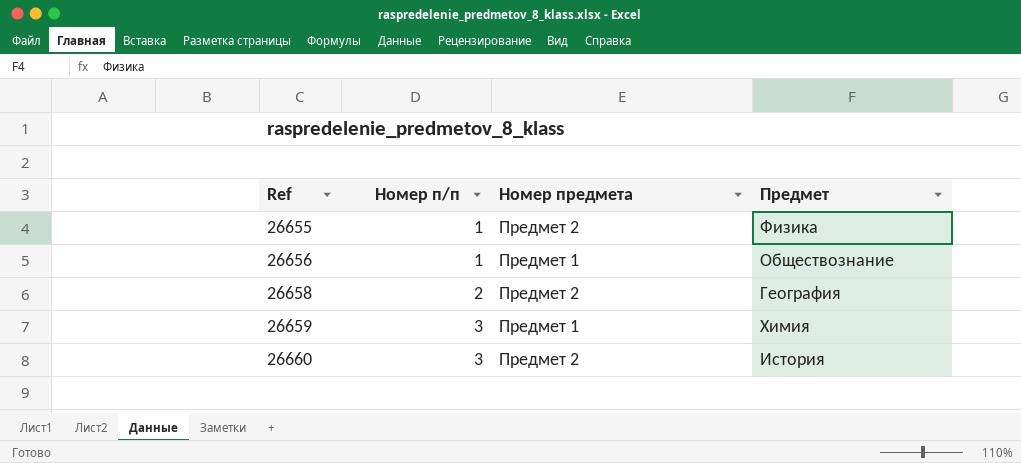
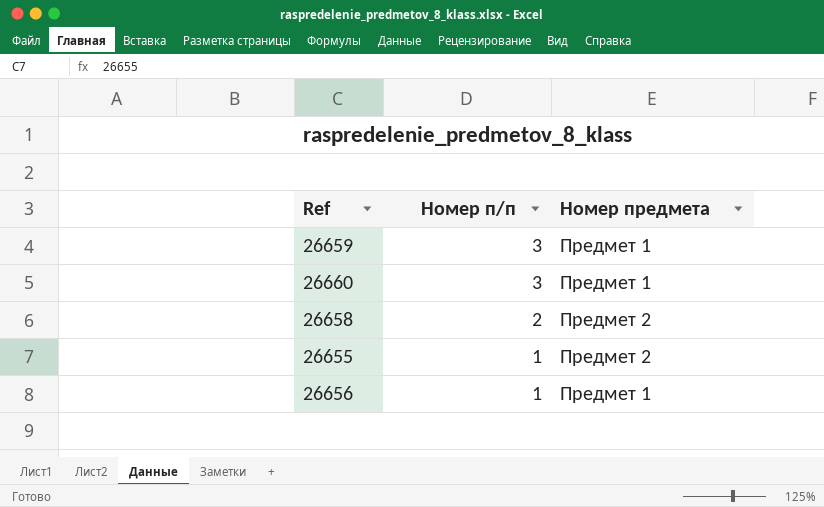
row order: Ref ascending -> Номер п/п descending
column Предмет | position: 4 -> none
26660 | Номер предмета: Предмет 2 -> Предмет 1

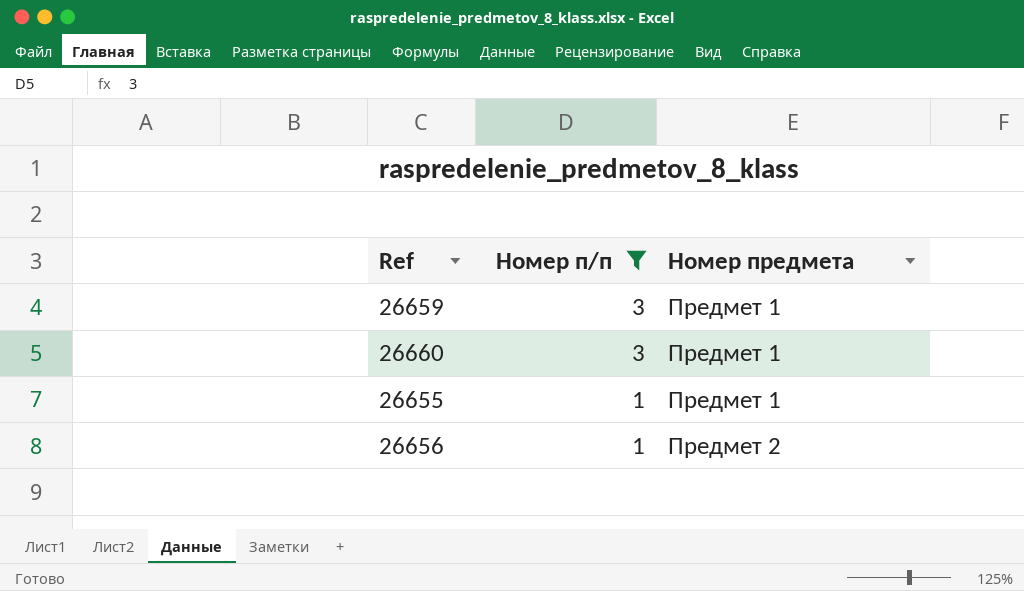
filter: none -> Номер п/п != 2
26655 | Номер предмета: Предмет 2 -> Предмет 1
26656 | Номер предмета: Предмет 1 -> Предмет 2

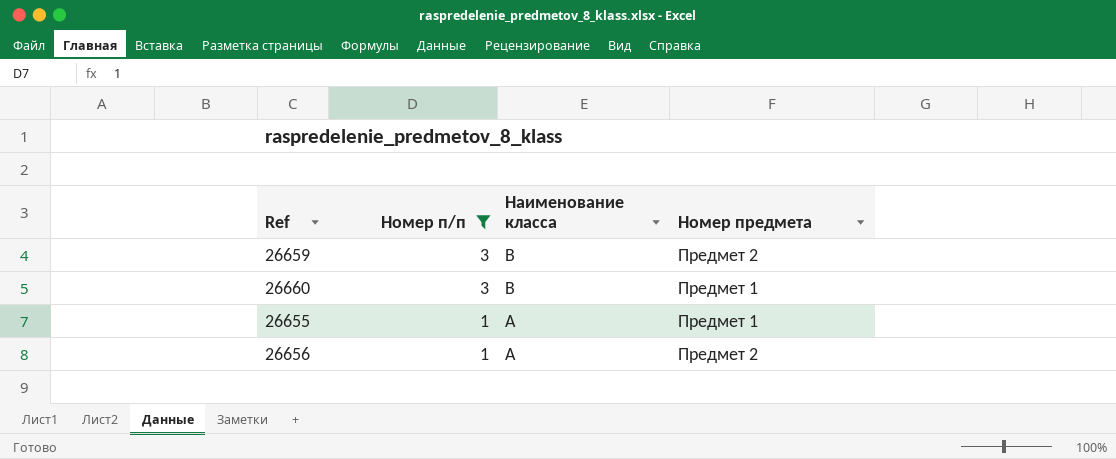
column Наименование класса | position: none -> 3
26659 | Номер предмета: Предмет 1 -> Предмет 2

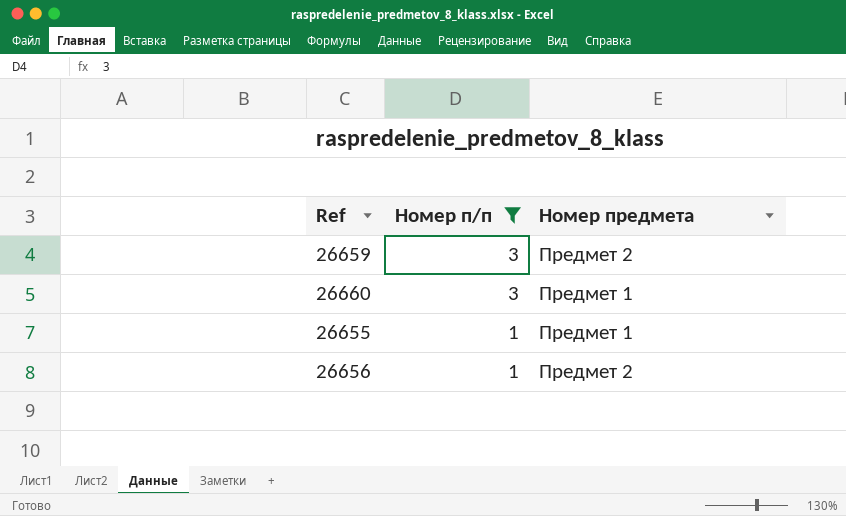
column Наименование класса | position: 3 -> none

